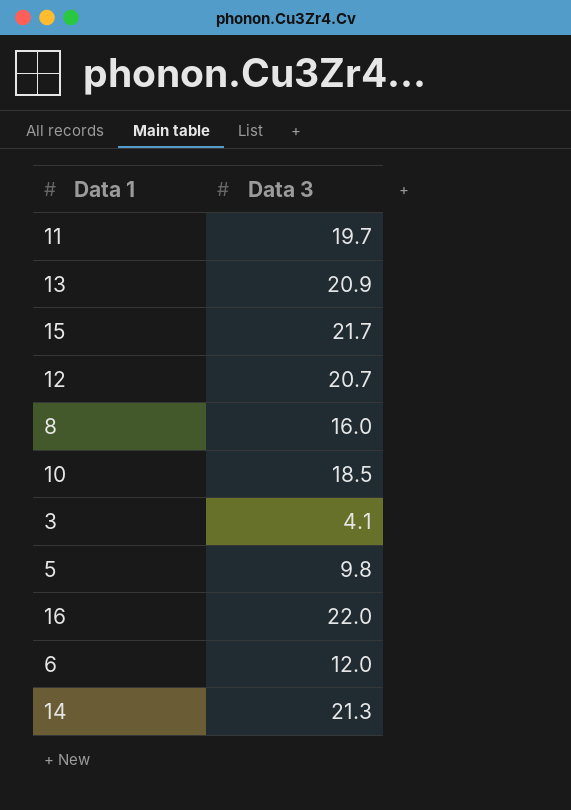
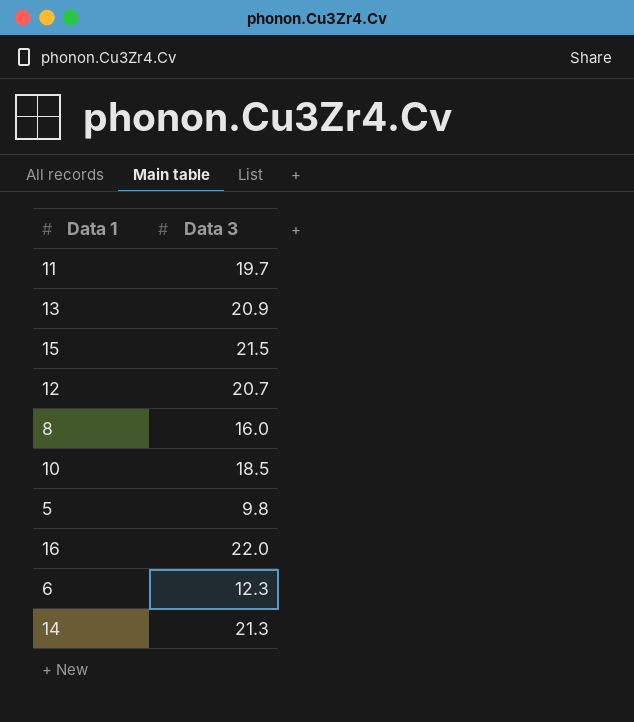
row 3: 4.1 -> none
15 | Data 3: 21.7 -> 21.5
6 | Data 3: 12.0 -> 12.3

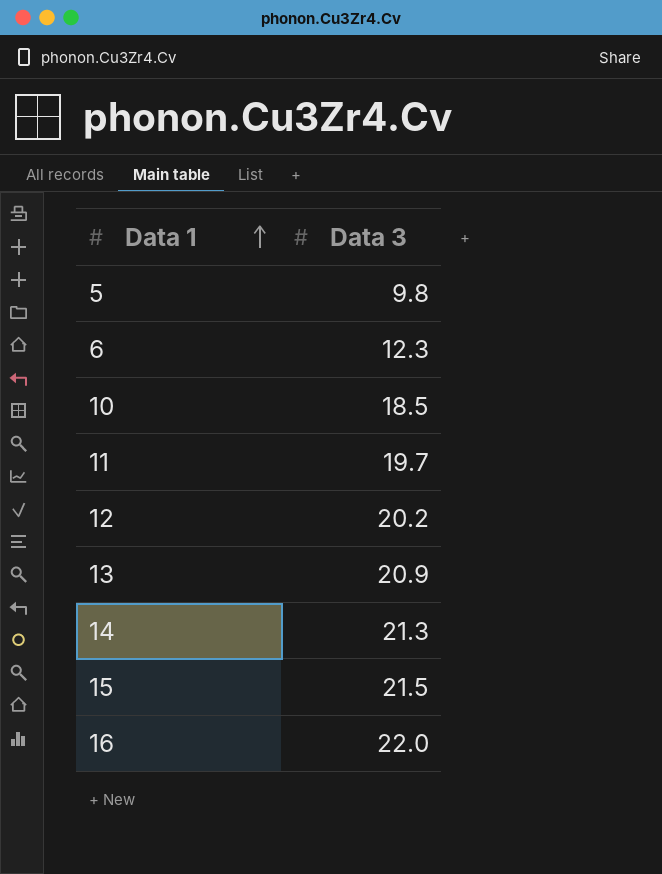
row order: none -> Data 1 ascending
row 8: 16.0 -> none
12 | Data 3: 20.7 -> 20.2

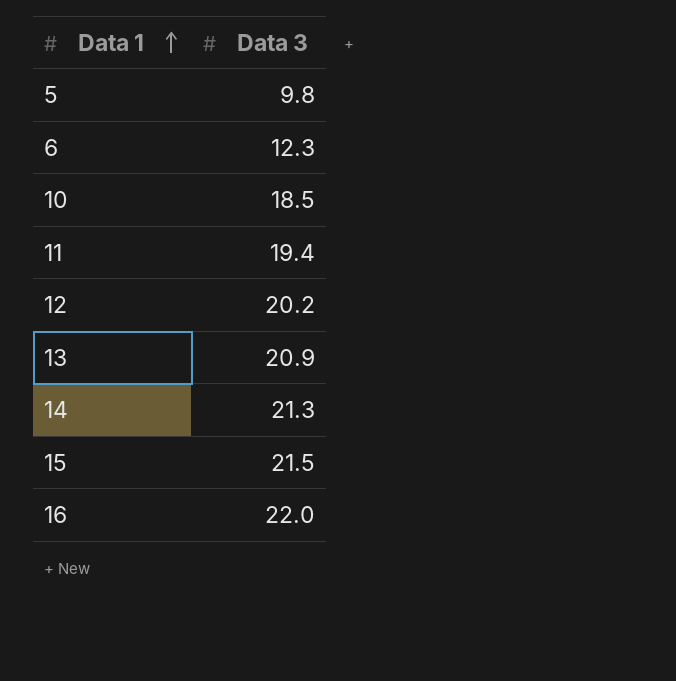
11 | Data 3: 19.7 -> 19.4

